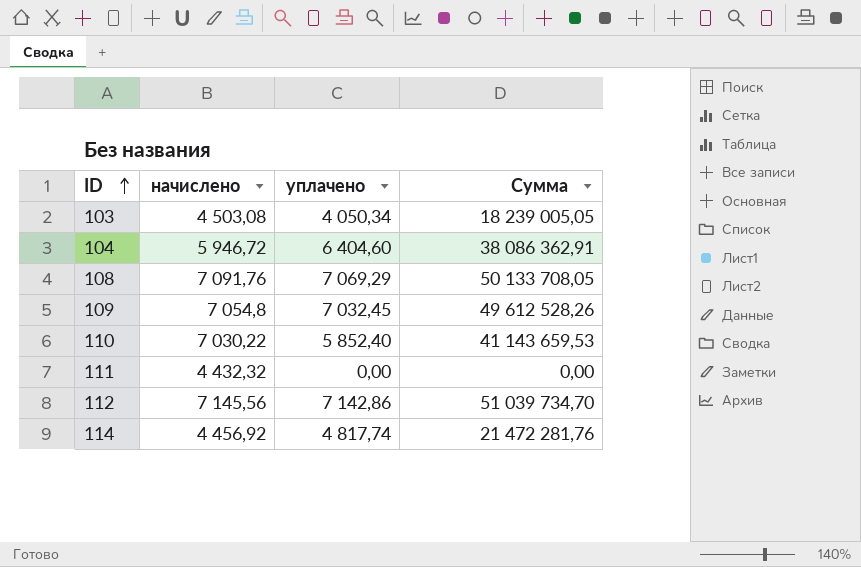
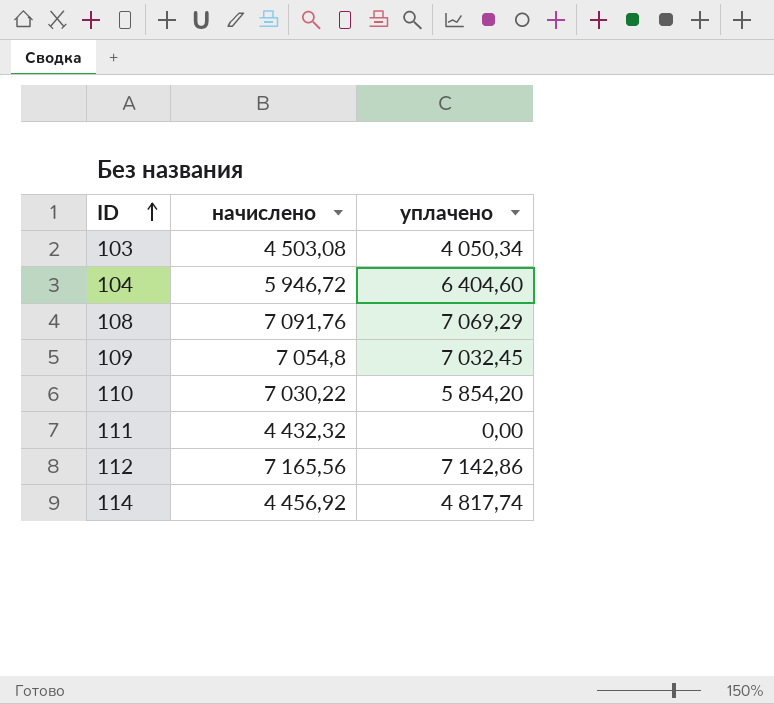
column Сумма | formula: [начислено] * [уплачено] -> none
110 | уплачено: 5 852,40 -> 5 854,20
112 | начислено: 7 145,56 -> 7 165,56

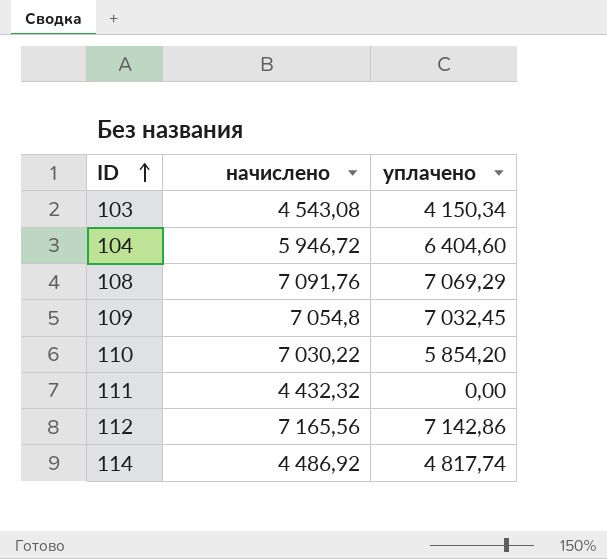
103 | начислено: 4 503,08 -> 4 543,08
103 | уплачено: 4 050,34 -> 4 150,34
114 | начислено: 4 456,92 -> 4 486,92

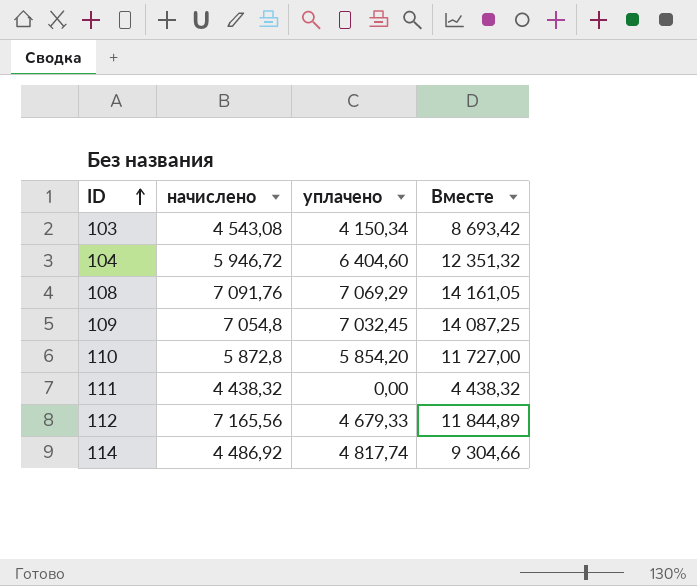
column Вместе | formula: none -> [начислено] + [уплачено]
110 | начислено: 7 030,22 -> 5 872,8
111 | начислено: 4 432,32 -> 4 438,32
112 | уплачено: 7 142,86 -> 4 679,33

